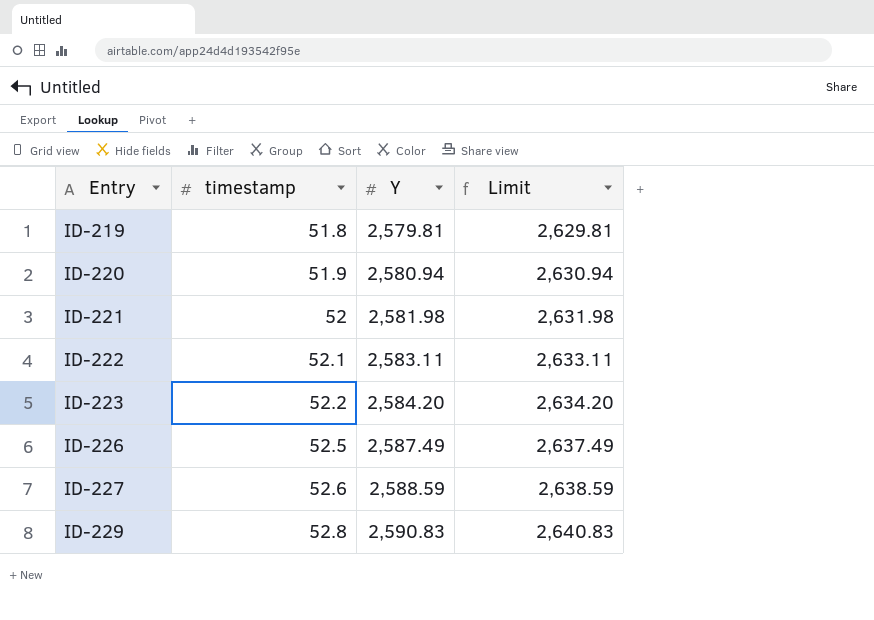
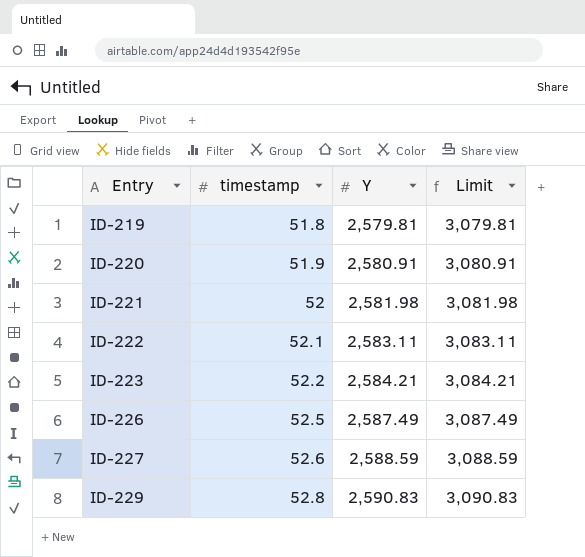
column Limit | formula: [Y] + 50 -> [Y] + 500
ID-220 | Y: 2,580.94 -> 2,580.91
ID-223 | Y: 2,584.20 -> 2,584.21

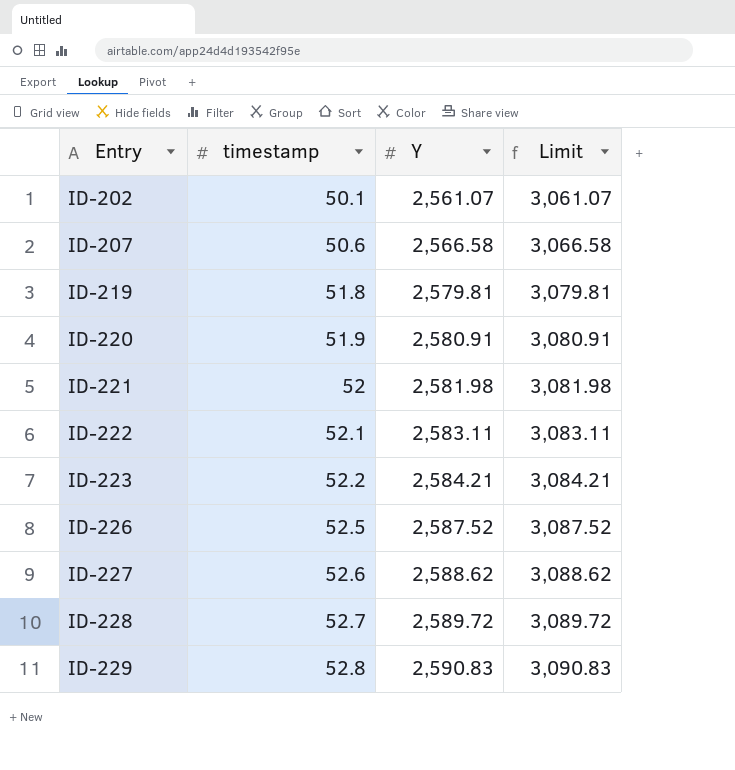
row ID-202: none -> 50.1 | 2,561.07 | 3,061.07
row ID-207: none -> 50.6 | 2,566.58 | 3,066.58
ID-226 | Y: 2,587.49 -> 2,587.52
ID-226 | Limit: 3,087.49 -> 3,087.52
ID-227 | Y: 2,588.59 -> 2,588.62
ID-227 | Limit: 3,088.59 -> 3,088.62
row ID-228: none -> 52.7 | 2,589.72 | 3,089.72

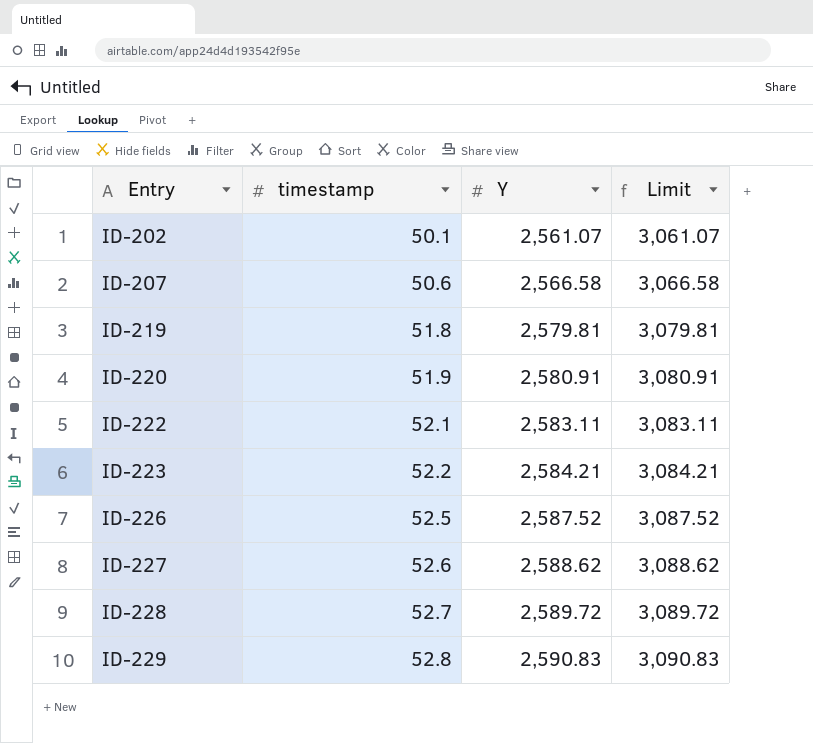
row ID-221: 52 | 2,581.98 | 3,081.98 -> none

